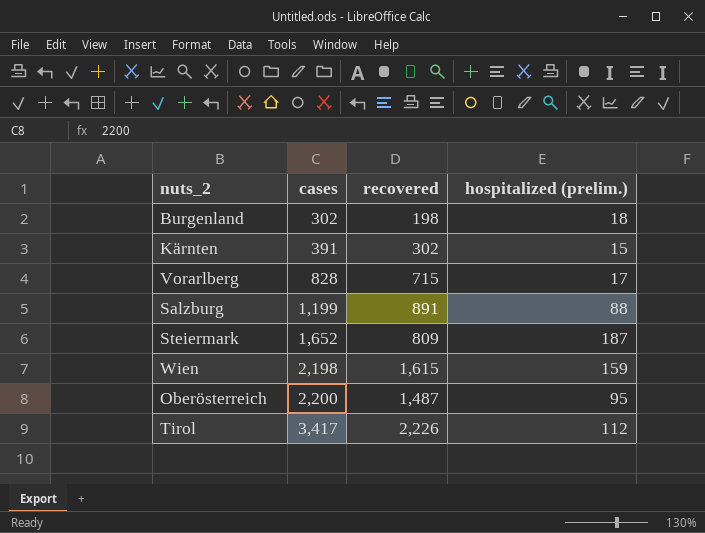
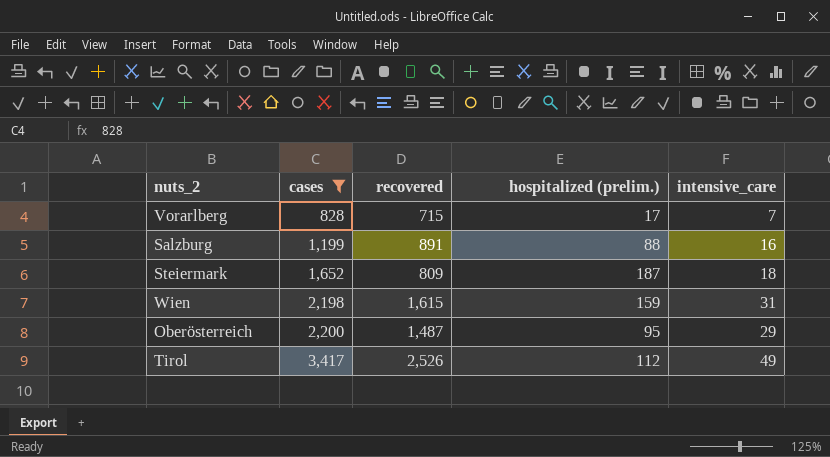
filter: none -> cases >= 828
column intensive_care | position: none -> 5
Tirol | recovered: 2,226 -> 2,526

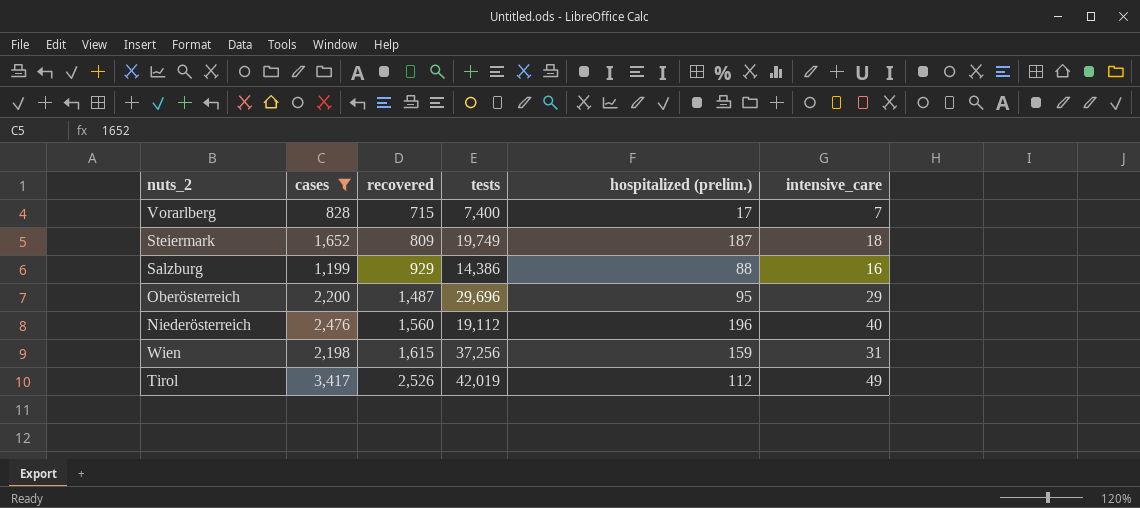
row order: cases ascending -> recovered ascending
column tests | position: none -> 4
Salzburg | recovered: 891 -> 929
row Niederösterreich: none -> 2,476 | 1,560 | 19,112 | 196 | 40

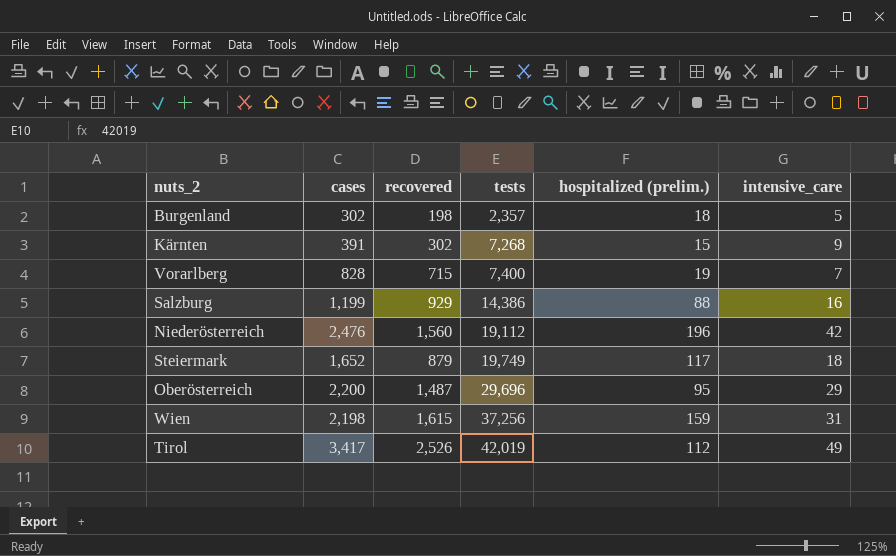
filter: cases >= 828 -> none
row order: recovered ascending -> tests ascending
Vorarlberg | hospitalized (prelim.): 17 -> 19
Niederösterreich | intensive_care: 40 -> 42
Steiermark | recovered: 809 -> 879
Steiermark | hospitalized (prelim.): 187 -> 117

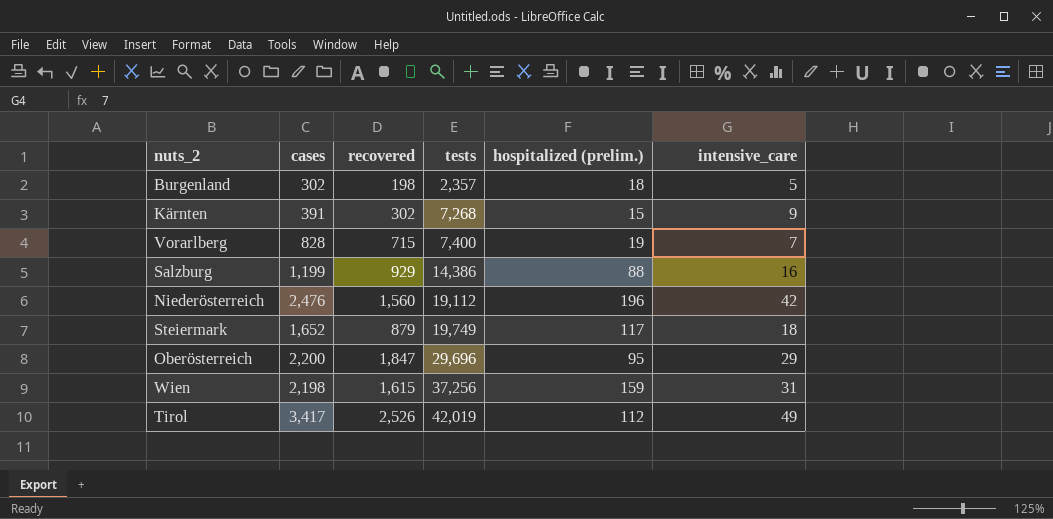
Oberösterreich | recovered: 1,487 -> 1,847

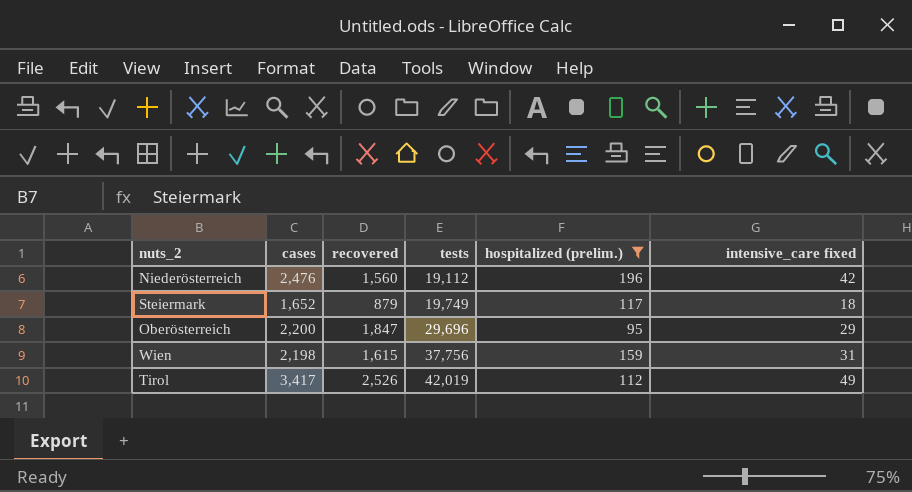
filter: none -> hospitalized (prelim.) >= 95
column name: intensive_care -> intensive_care fixed
Wien | tests: 37,256 -> 37,756

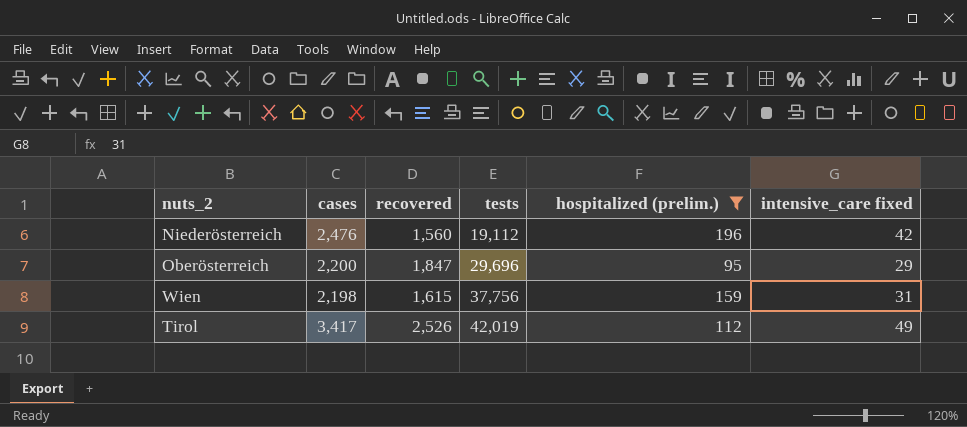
row Steiermark: 1,652 | 879 | 19,749 | 117 | 18 -> none

